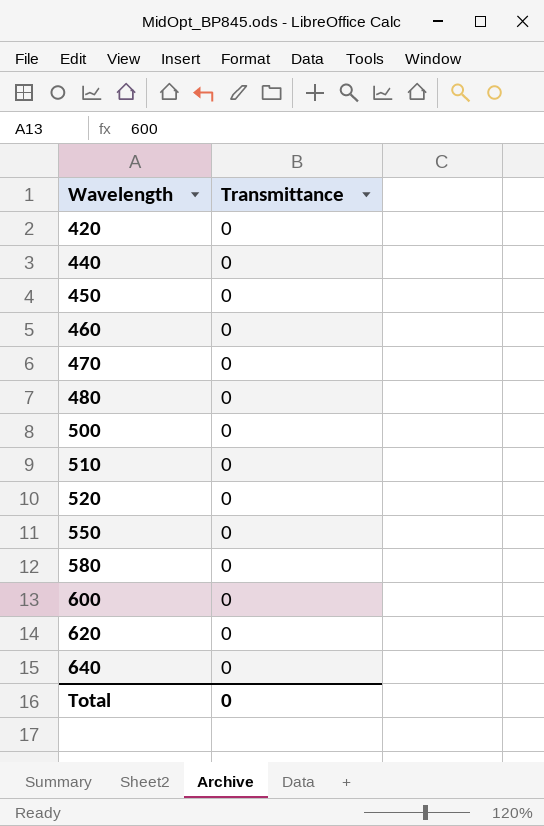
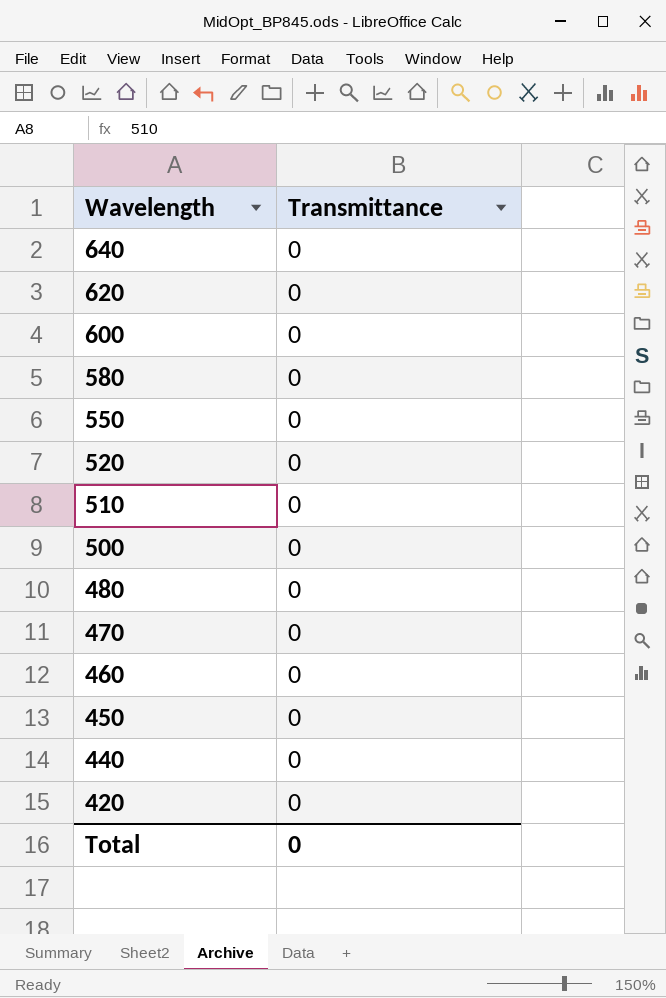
row order: Wavelength ascending -> Wavelength descending

